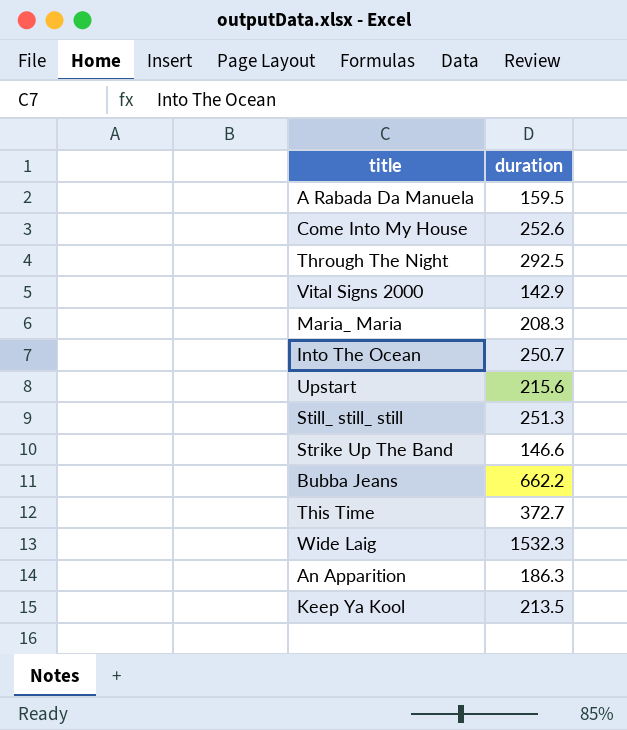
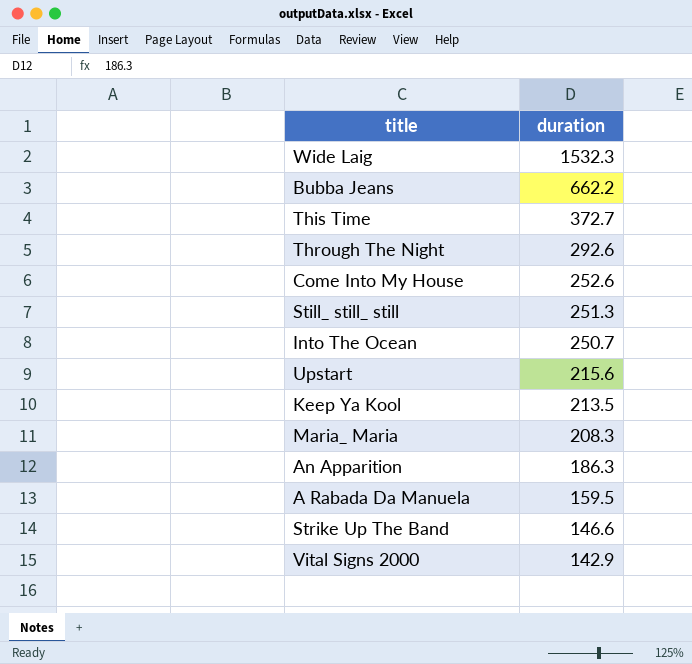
row order: none -> duration descending
Through The Night | duration: 292.5 -> 292.6

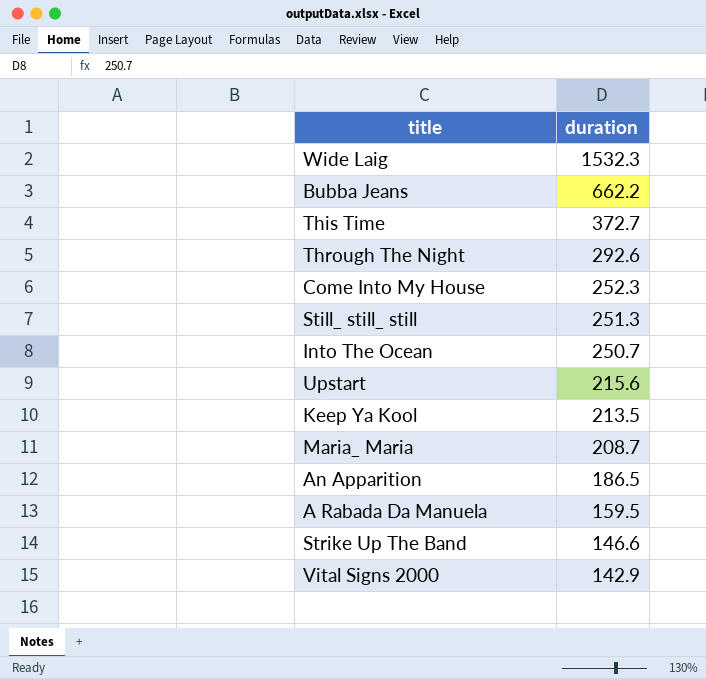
Come Into My House | duration: 252.6 -> 252.3
Maria_ Maria | duration: 208.3 -> 208.7
An Apparition | duration: 186.3 -> 186.5

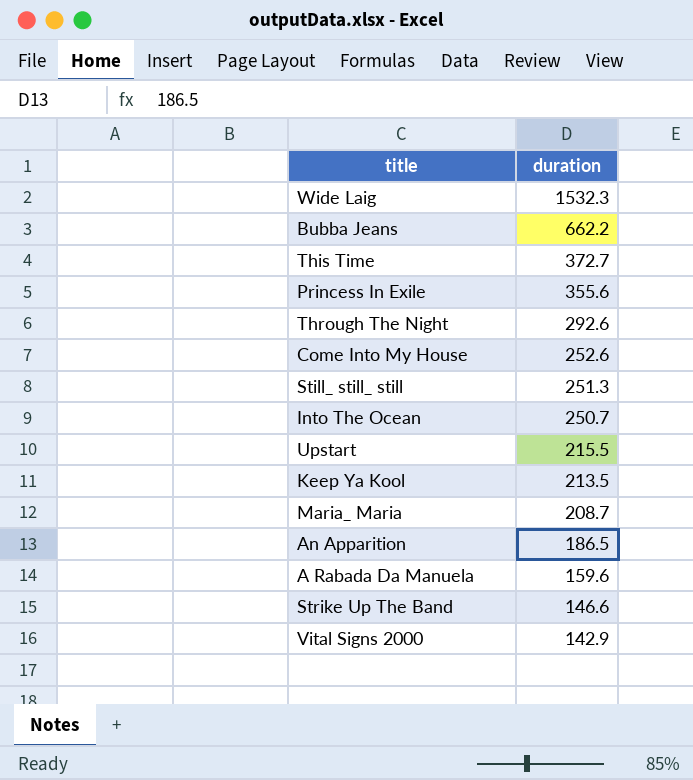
row Princess In Exile: none -> 355.6
Come Into My House | duration: 252.3 -> 252.6
Upstart | duration: 215.6 -> 215.5
A Rabada Da Manuela | duration: 159.5 -> 159.6

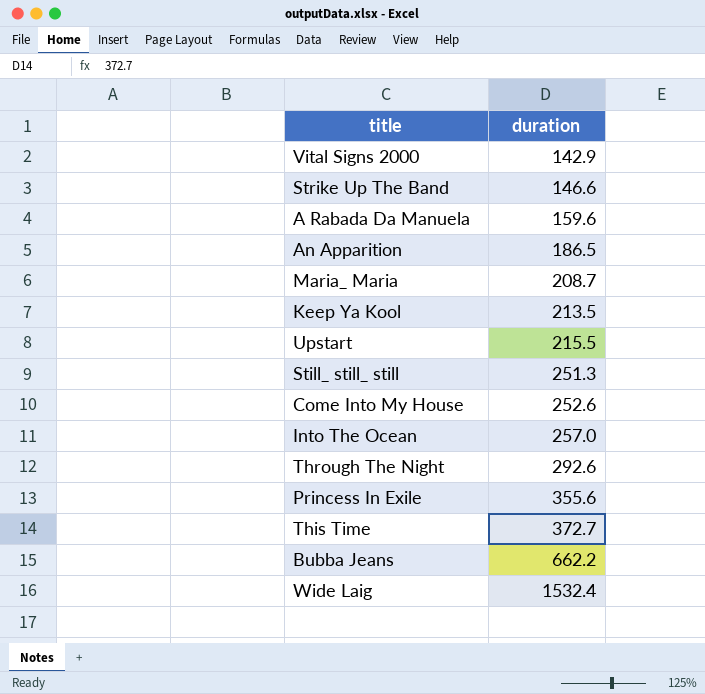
row order: duration descending -> duration ascending
Into The Ocean | duration: 250.7 -> 257.0
Wide Laig | duration: 1532.3 -> 1532.4

